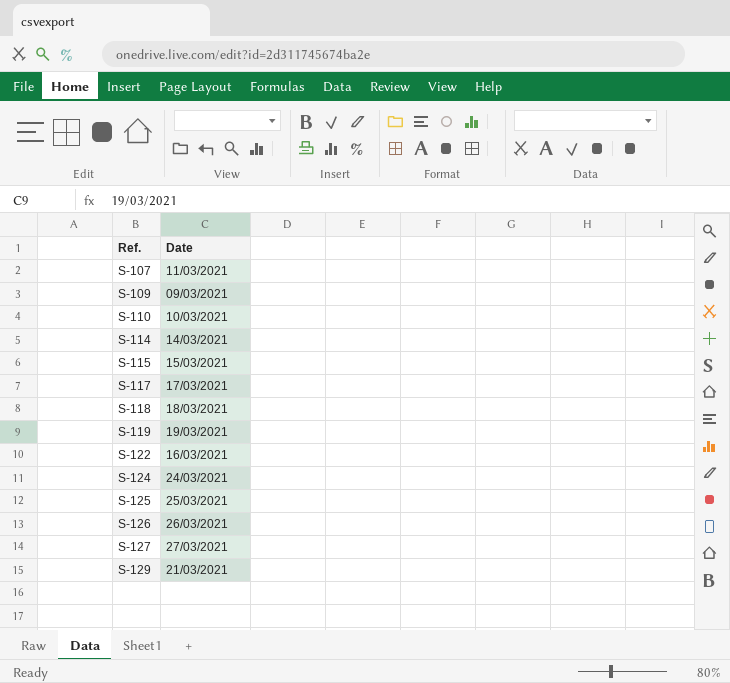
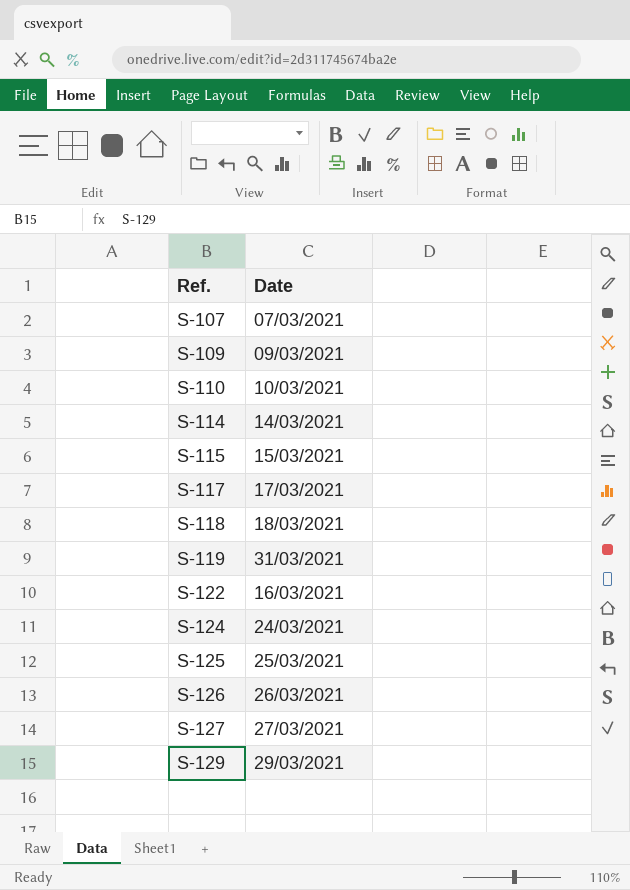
S-107 | Date: 11/03/2021 -> 07/03/2021
S-119 | Date: 19/03/2021 -> 31/03/2021
S-129 | Date: 21/03/2021 -> 29/03/2021

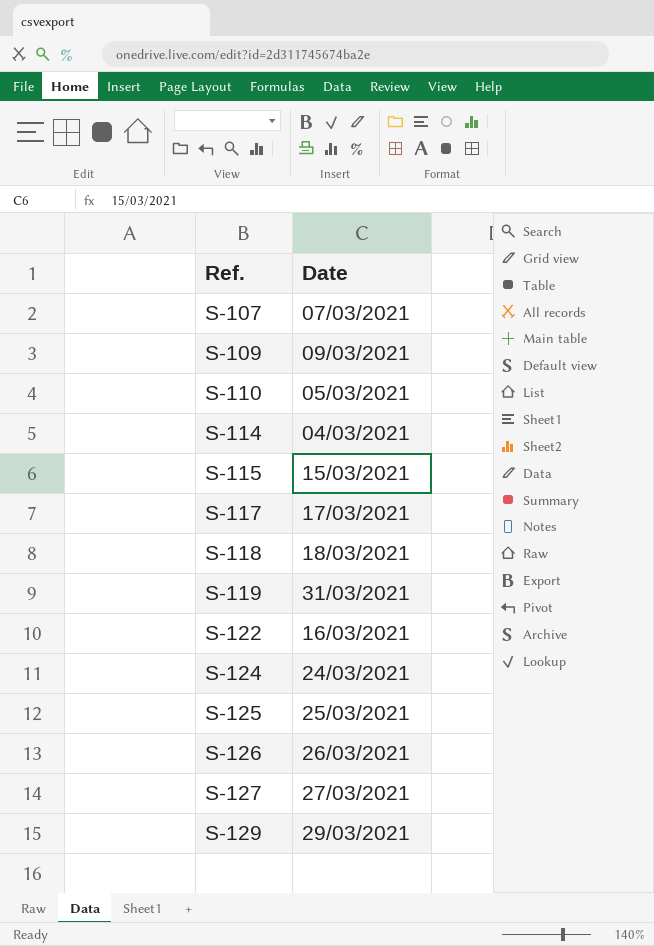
S-110 | Date: 10/03/2021 -> 05/03/2021
S-114 | Date: 14/03/2021 -> 04/03/2021

